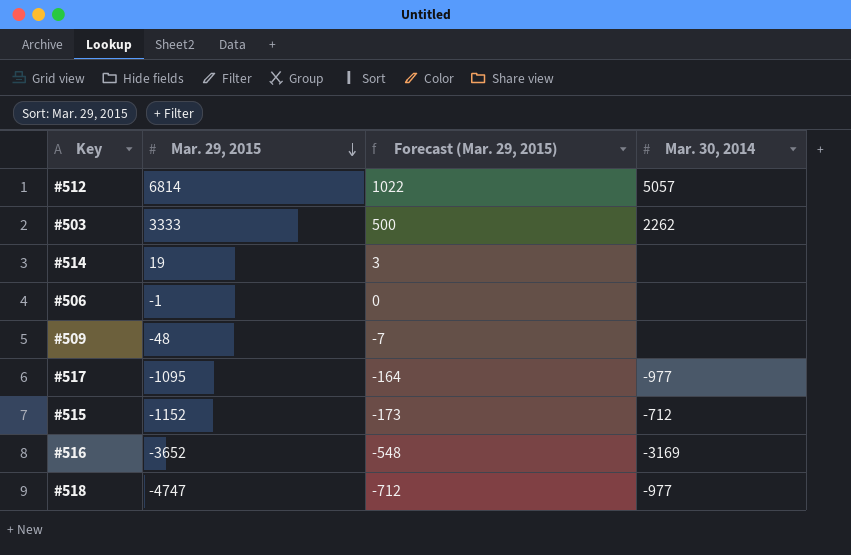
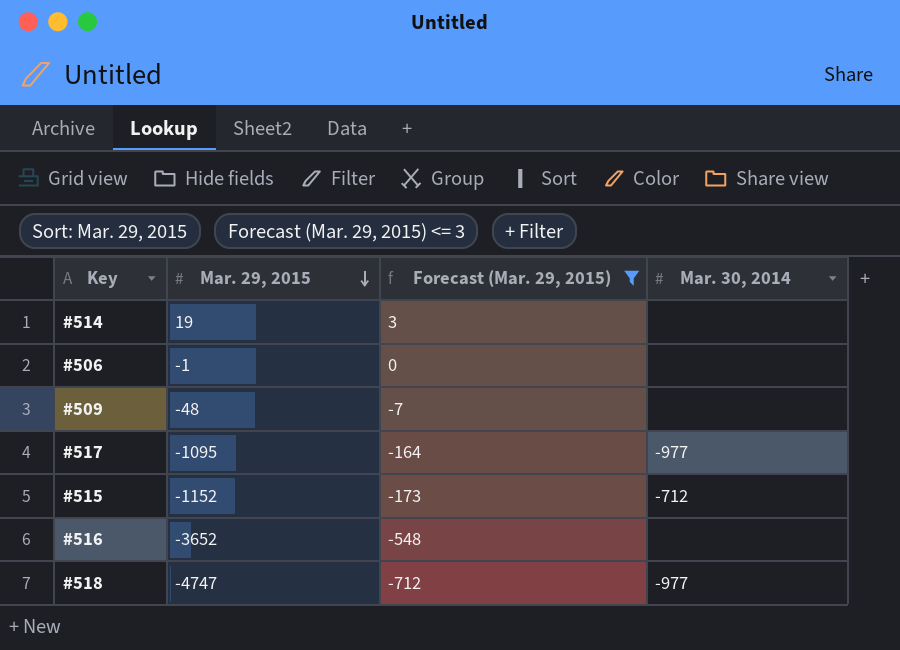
filter: none -> Forecast (Mar. 29, 2015) <= 3
#516 | Mar. 30, 2014: -3169 -> none

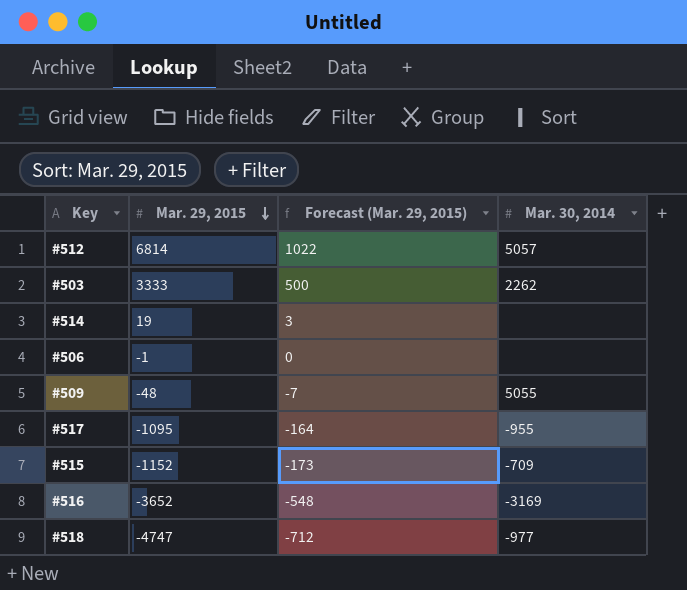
filter: Forecast (Mar. 29, 2015) <= 3 -> none
#509 | Mar. 30, 2014: none -> 5055
#517 | Mar. 30, 2014: -977 -> -955
#515 | Mar. 30, 2014: -712 -> -709
#516 | Mar. 30, 2014: none -> -3169

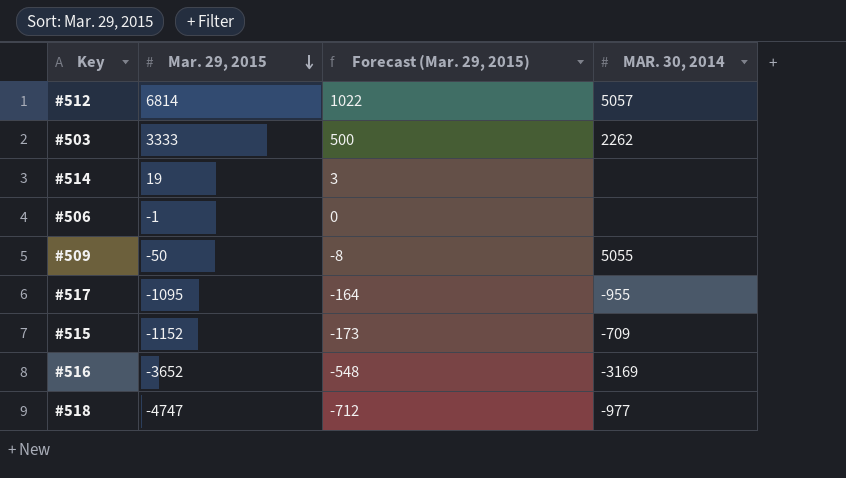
column name: Mar. 30, 2014 -> MAR. 30, 2014
#509 | Mar. 29, 2015: -48 -> -50
#509 | Forecast (Mar. 29, 2015): -7 -> -8

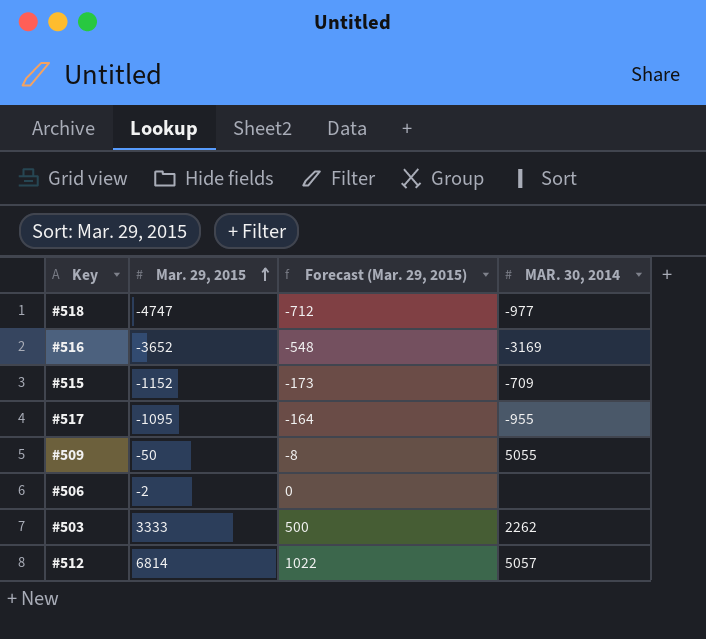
row order: Mar. 29, 2015 descending -> Mar. 29, 2015 ascending
row #514: 19 | 3 | none -> none
#506 | Mar. 29, 2015: -1 -> -2

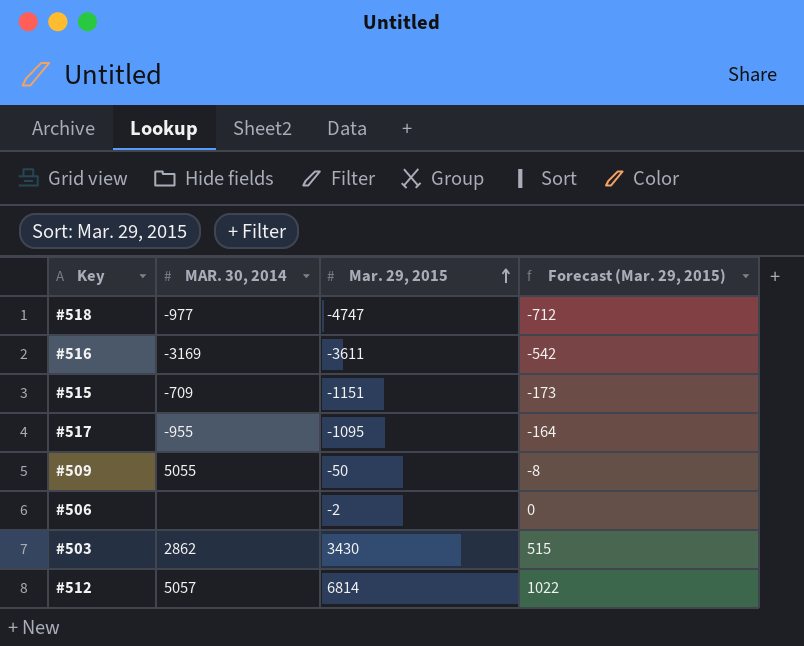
column MAR. 30, 2014 | position: 4 -> 2
#516 | Mar. 29, 2015: -3652 -> -3611
#516 | Forecast (Mar. 29, 2015): -548 -> -542
#515 | Mar. 29, 2015: -1152 -> -1151
#503 | MAR. 30, 2014: 2262 -> 2862
#503 | Mar. 29, 2015: 3333 -> 3430
#503 | Forecast (Mar. 29, 2015): 500 -> 515

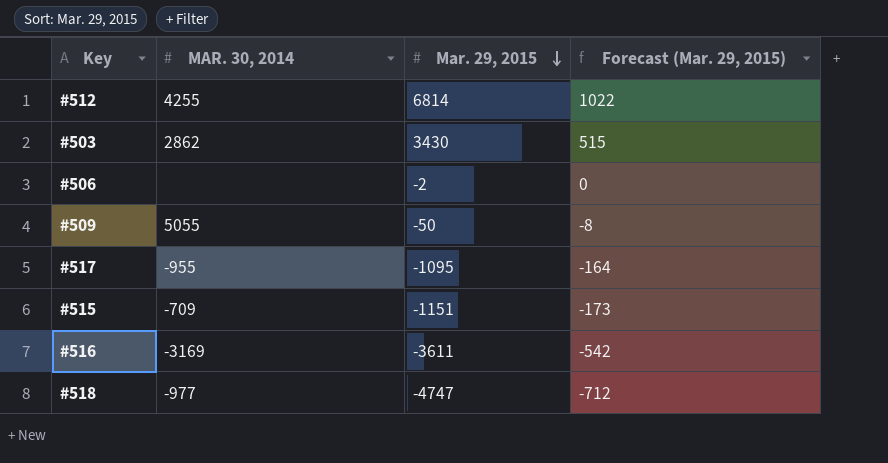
row order: Mar. 29, 2015 ascending -> Mar. 29, 2015 descending
#512 | MAR. 30, 2014: 5057 -> 4255

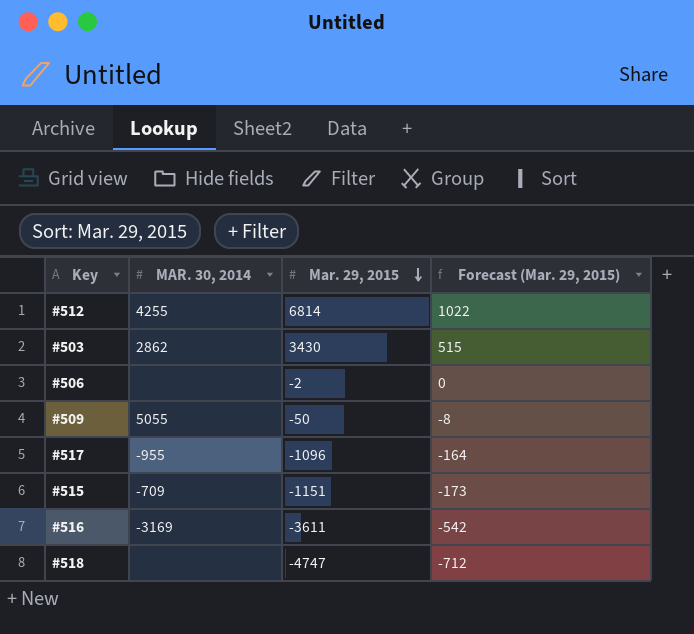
#517 | Mar. 29, 2015: -1095 -> -1096
#518 | MAR. 30, 2014: -977 -> none

